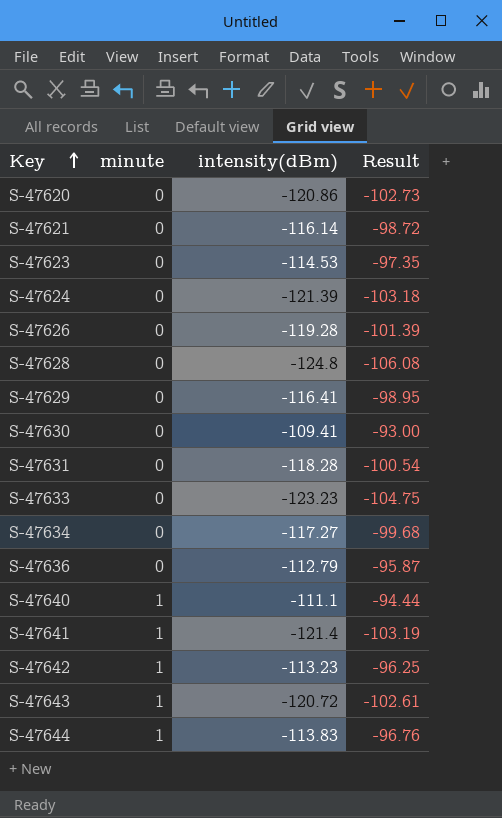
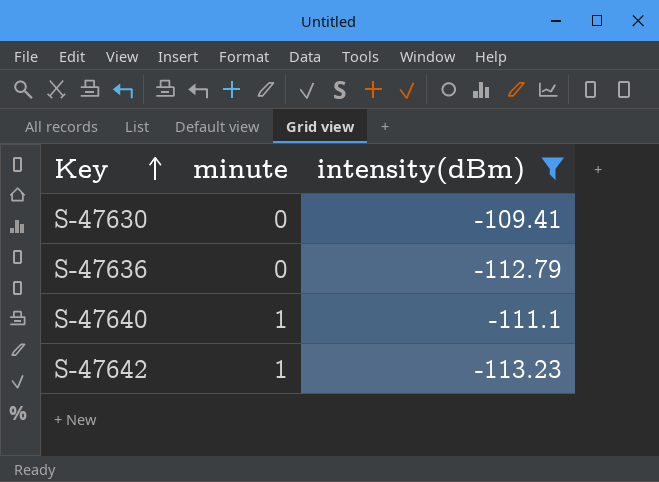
filter: none -> intensity(dBm) >= -113.23
column Result | formula: [intensity(dBm)] * 0.85 -> none

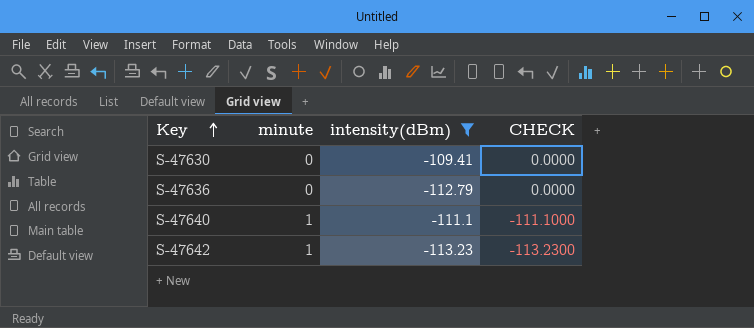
column CHECK | formula: none -> [minute] * [intensity(dBm)]

